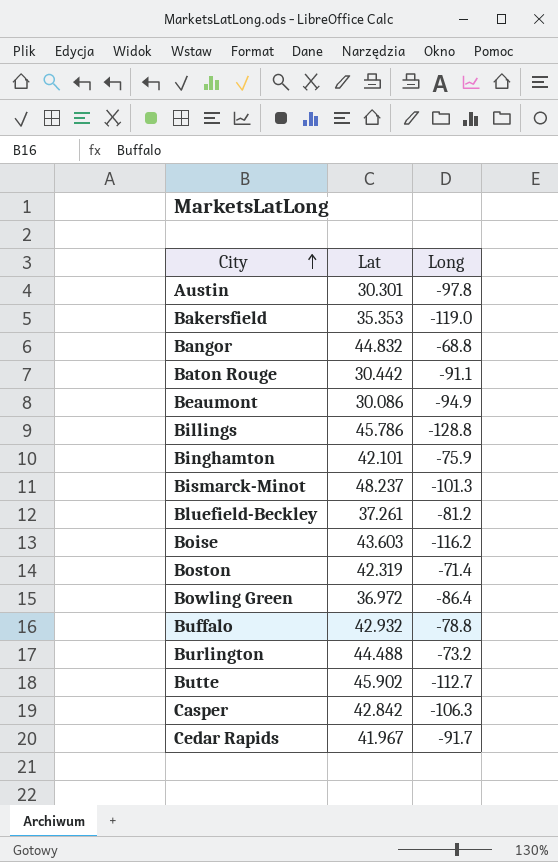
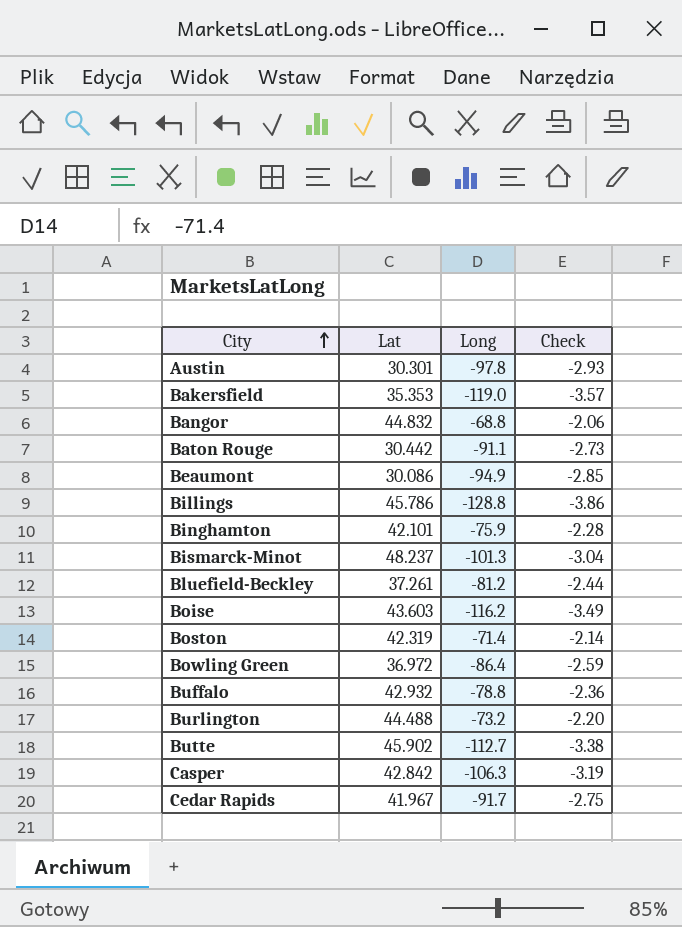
column Check | formula: none -> [Long] * 0.03

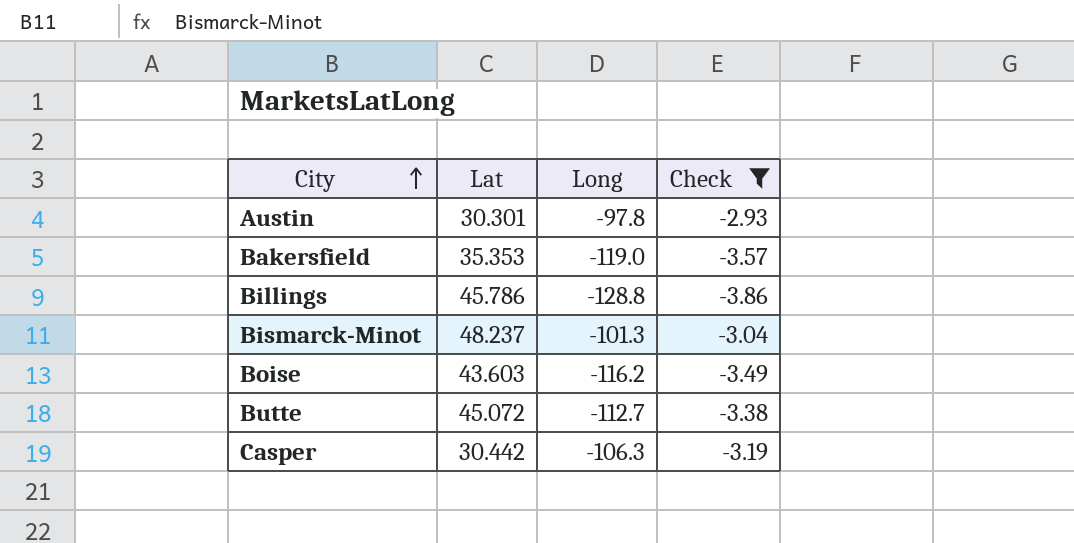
filter: none -> Check <= -2.93
Butte | Lat: 45.902 -> 45.072
Casper | Lat: 42.842 -> 30.442

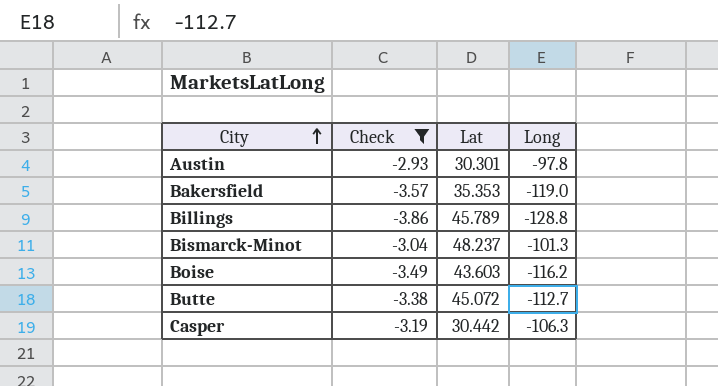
column Check | position: 4 -> 2
Billings | Lat: 45.786 -> 45.789

